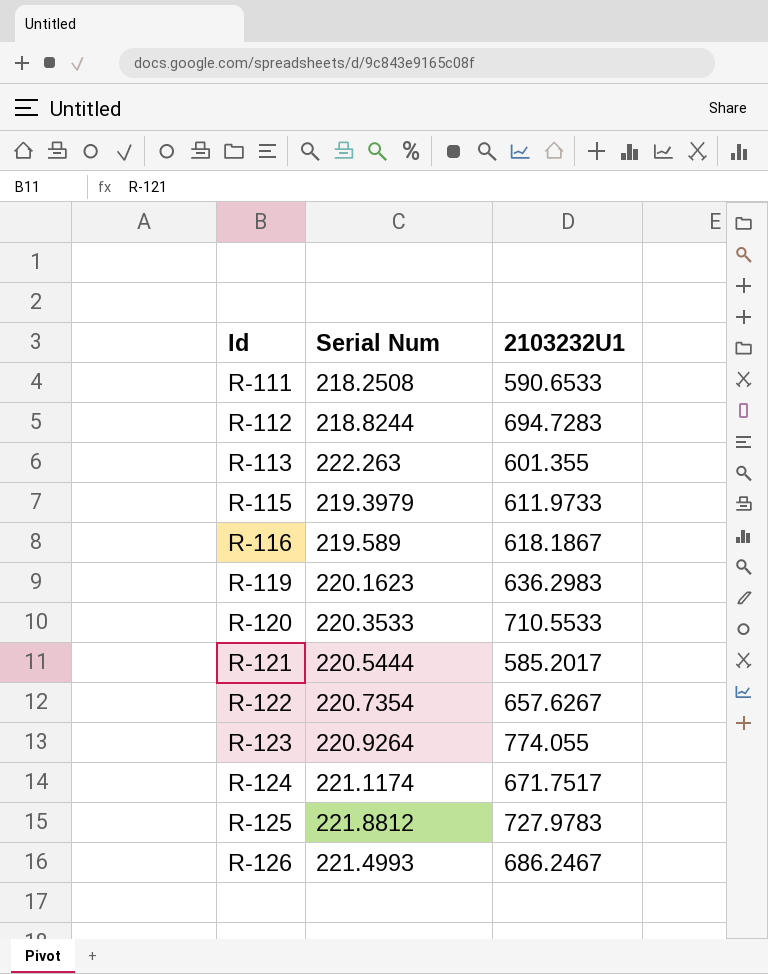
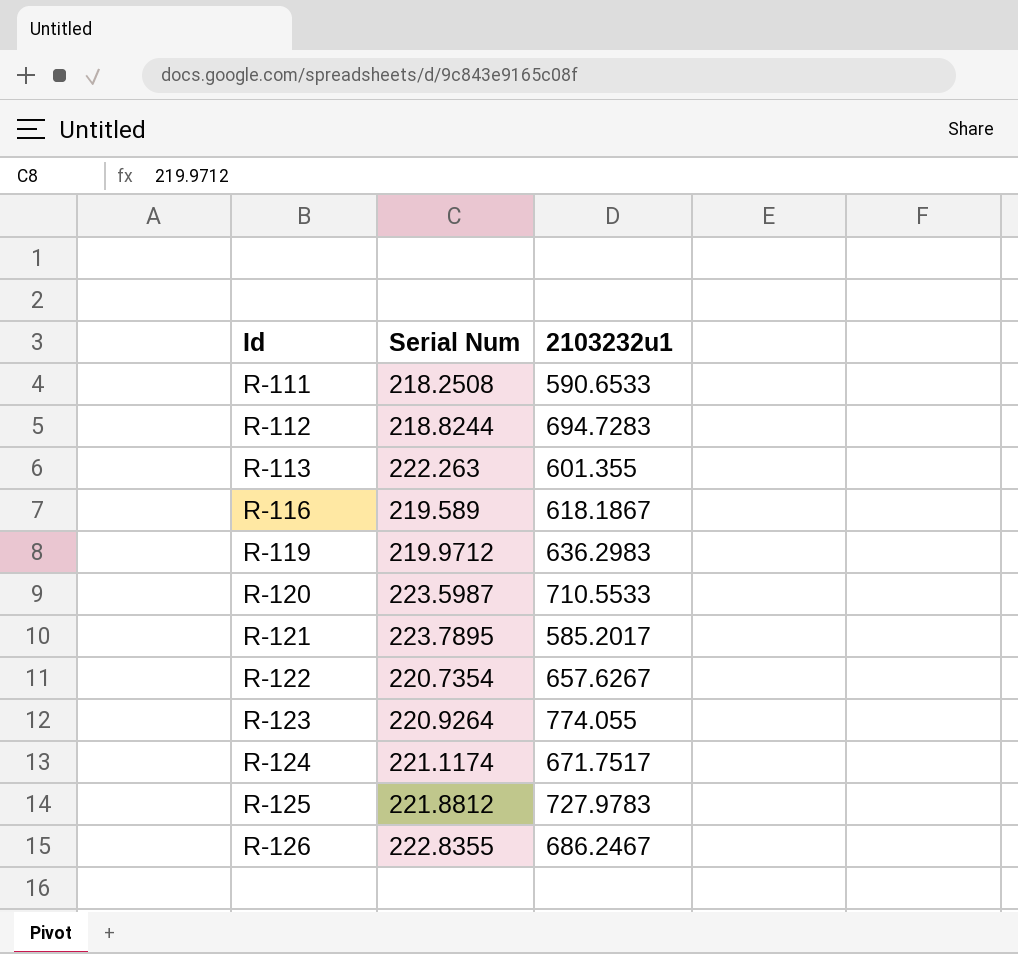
column name: 2103232U1 -> 2103232u1
row R-115: 219.3979 | 611.9733 -> none
R-119 | Serial Num: 220.1623 -> 219.9712
R-120 | Serial Num: 220.3533 -> 223.5987
R-121 | Serial Num: 220.5444 -> 223.7895
R-126 | Serial Num: 221.4993 -> 222.8355

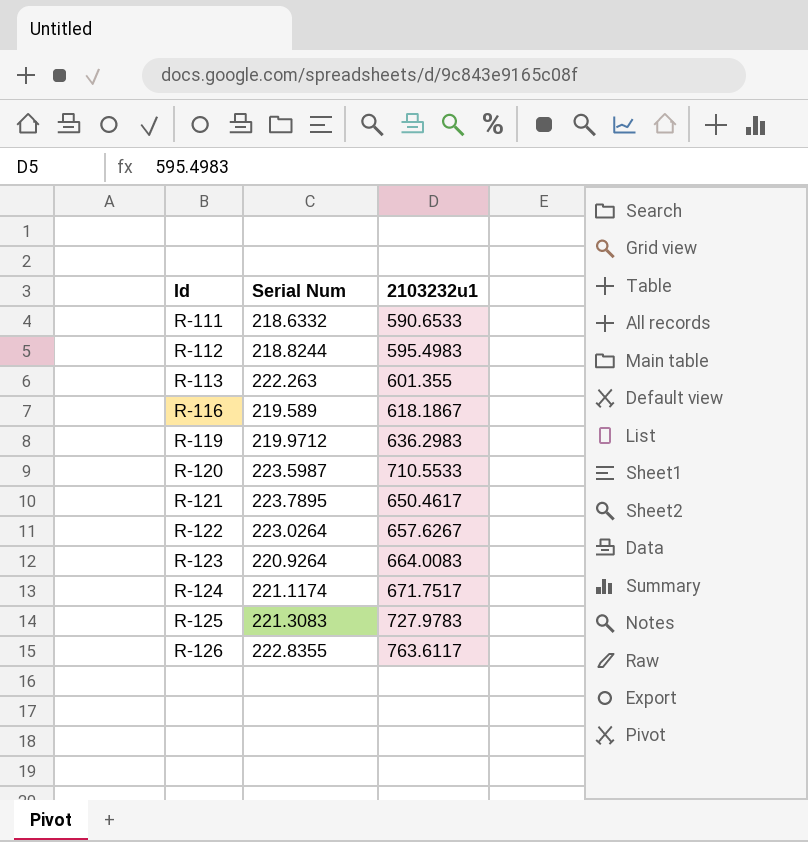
R-111 | Serial Num: 218.2508 -> 218.6332
R-112 | 2103232u1: 694.7283 -> 595.4983
R-121 | 2103232u1: 585.2017 -> 650.4617
R-122 | Serial Num: 220.7354 -> 223.0264
R-123 | 2103232u1: 774.055 -> 664.0083
R-125 | Serial Num: 221.8812 -> 221.3083
R-126 | 2103232u1: 686.2467 -> 763.6117

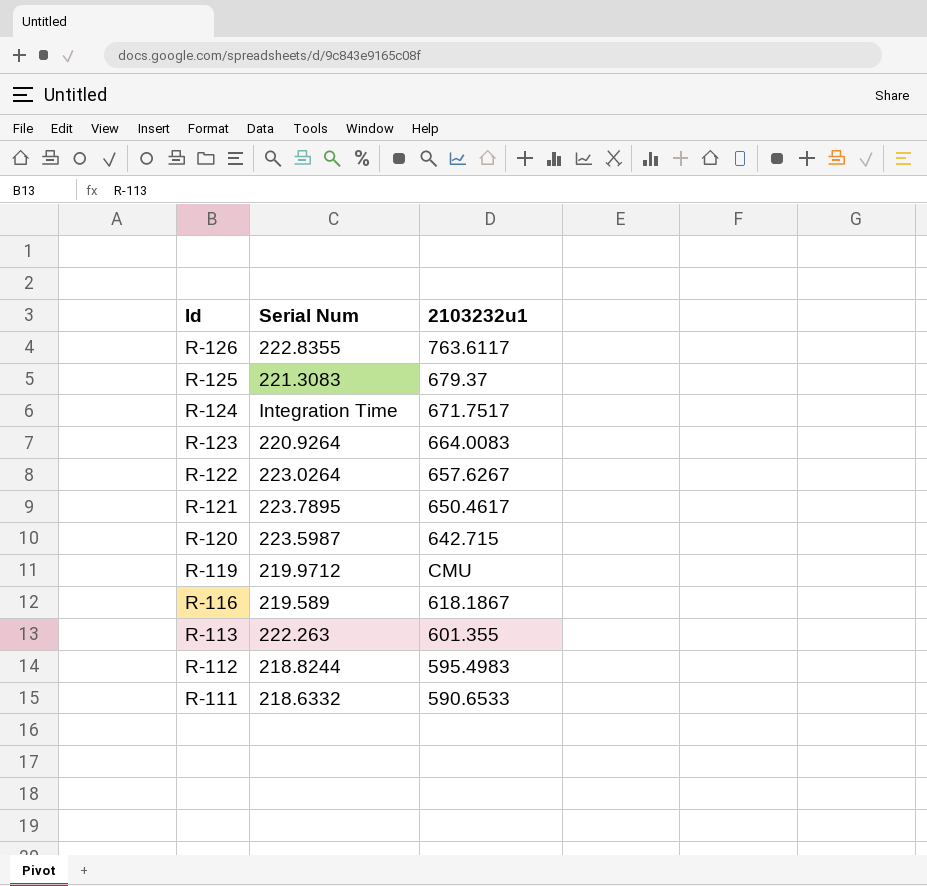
row order: Id ascending -> Id descending
R-125 | 2103232u1: 727.9783 -> 679.37
R-124 | Serial Num: 221.1174 -> Integration Time
R-120 | 2103232u1: 710.5533 -> 642.715
R-119 | 2103232u1: 636.2983 -> CMU

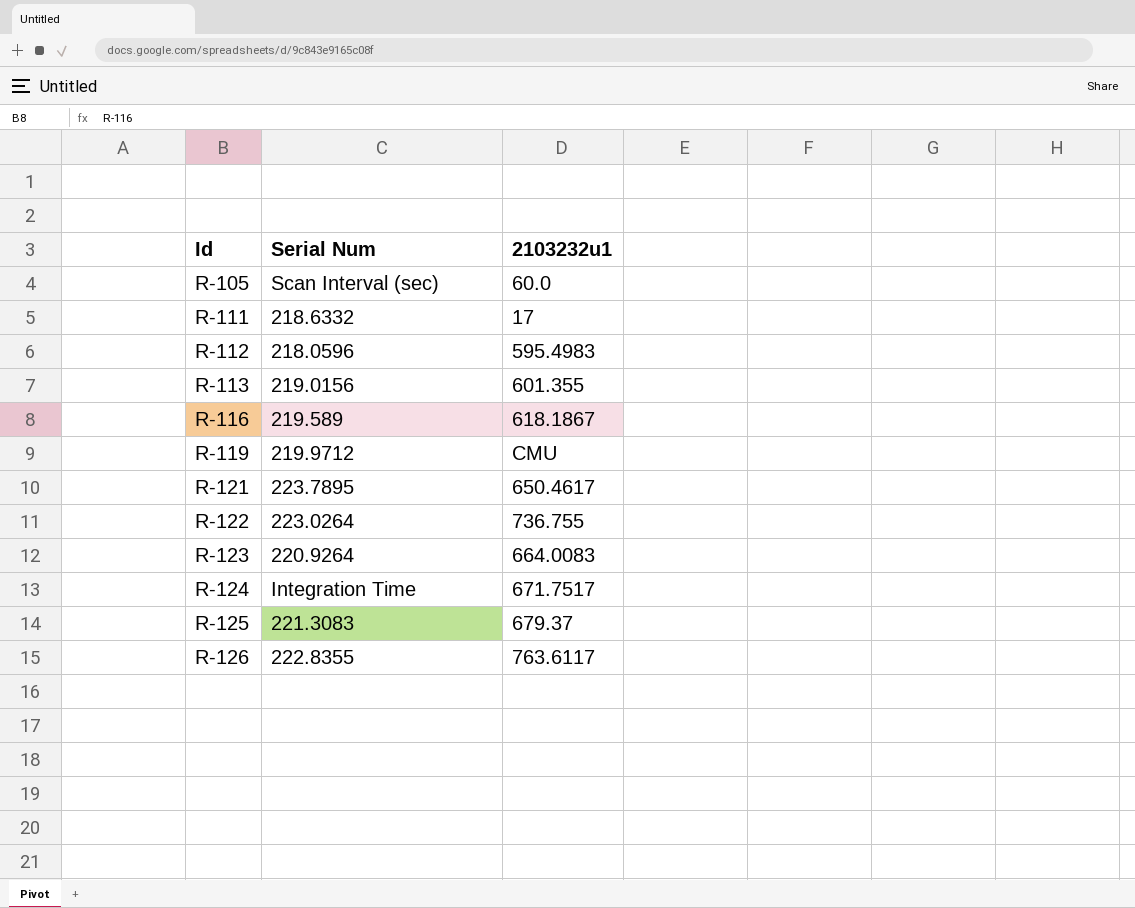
row order: Id descending -> Id ascending
row R-120: 223.5987 | 642.715 -> none
row R-105: none -> Scan Interval (sec) | 60.0
R-111 | 2103232u1: 590.6533 -> 17
R-112 | Serial Num: 218.8244 -> 218.0596
R-113 | Serial Num: 222.263 -> 219.0156
R-122 | 2103232u1: 657.6267 -> 736.755

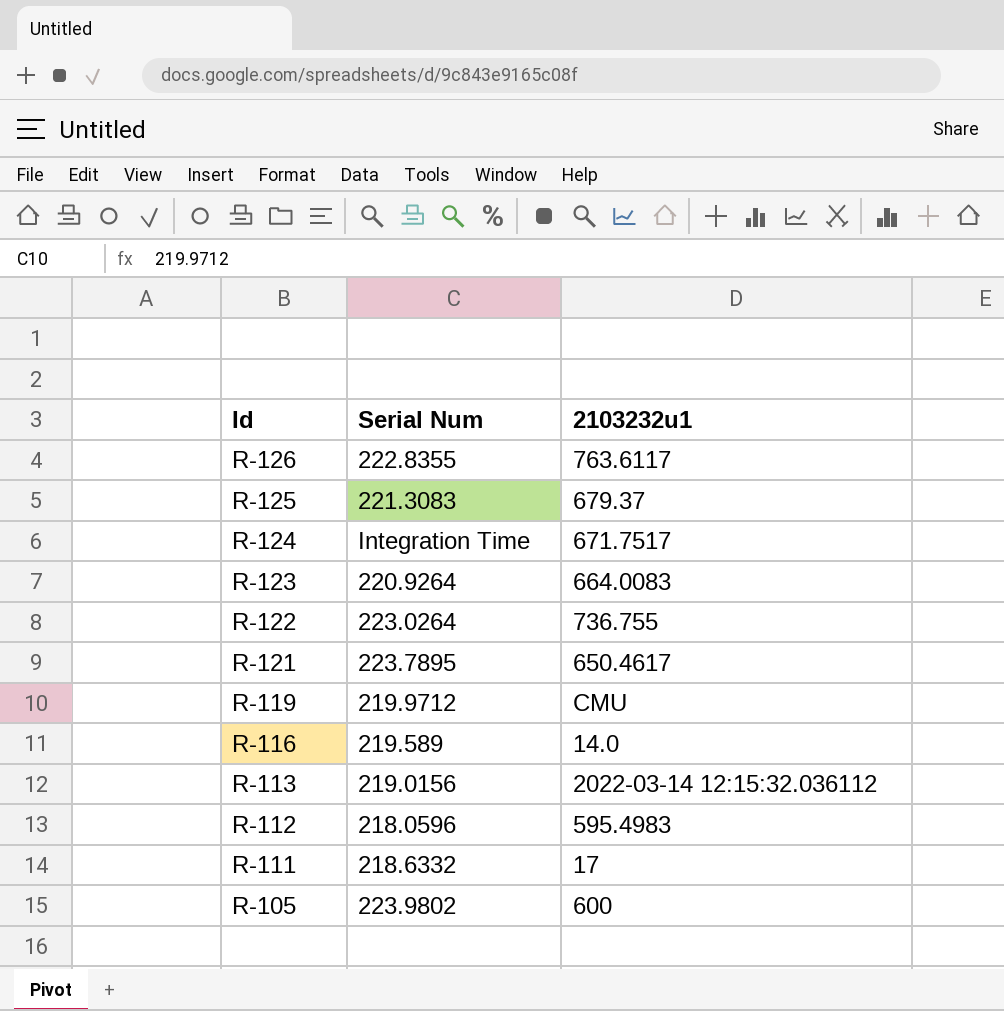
row order: Id ascending -> Id descending
R-116 | 2103232u1: 618.1867 -> 14.0
R-113 | 2103232u1: 601.355 -> 2022-03-14 12:15:32.036112
R-105 | Serial Num: Scan Interval (sec) -> 223.9802
R-105 | 2103232u1: 60.0 -> 600

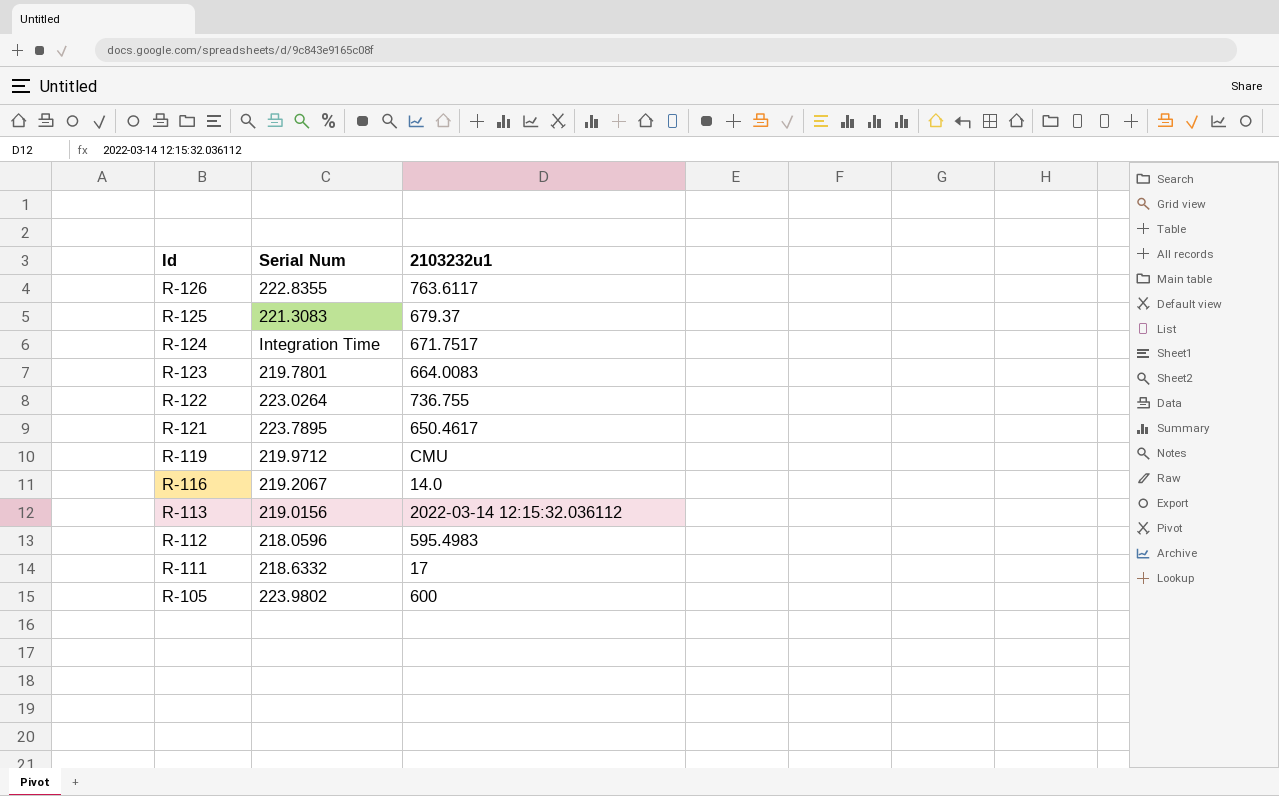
R-123 | Serial Num: 220.9264 -> 219.7801
R-116 | Serial Num: 219.589 -> 219.2067

